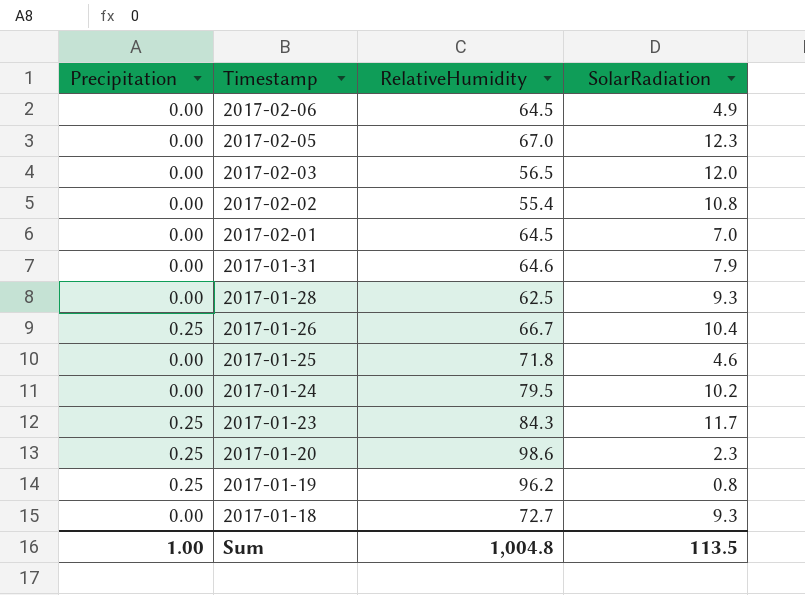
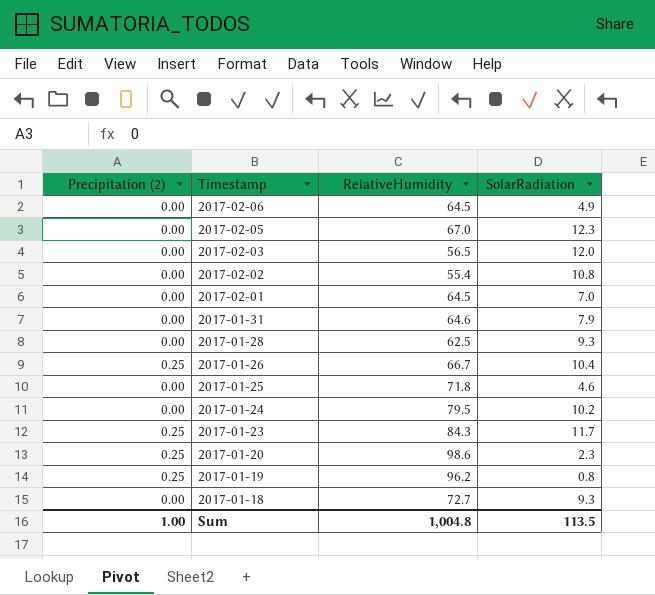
column name: Precipitation -> Precipitation (2)

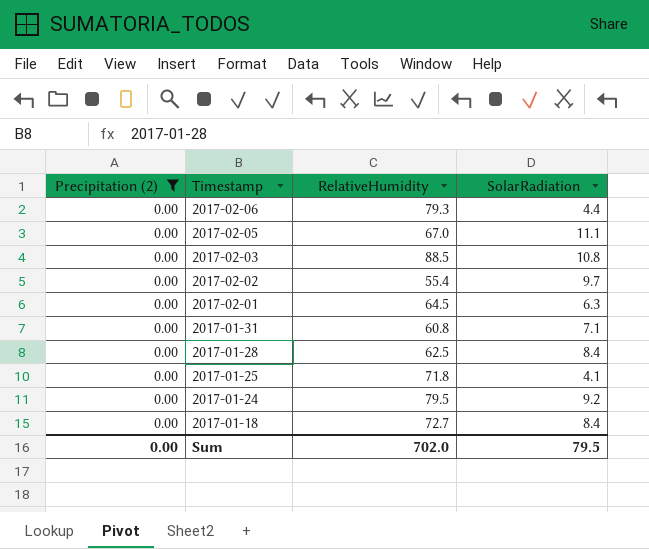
filter: none -> Precipitation (2) = 0.00
2017-02-06 | RelativeHumidity: 64.5 -> 79.3
2017-02-06 | SolarRadiation: 4.9 -> 4.4
2017-02-05 | SolarRadiation: 12.3 -> 11.1
2017-02-03 | RelativeHumidity: 56.5 -> 88.5
2017-02-03 | SolarRadiation: 12.0 -> 10.8
2017-02-02 | SolarRadiation: 10.8 -> 9.7
2017-02-01 | SolarRadiation: 7.0 -> 6.3
2017-01-31 | RelativeHumidity: 64.6 -> 60.8
2017-01-31 | SolarRadiation: 7.9 -> 7.1
2017-01-28 | SolarRadiation: 9.3 -> 8.4
2017-01-25 | SolarRadiation: 4.6 -> 4.1
2017-01-24 | SolarRadiation: 10.2 -> 9.2
2017-01-18 | SolarRadiation: 9.3 -> 8.4
Sum | Precipitation (2): 1.00 -> 0.00
Sum | RelativeHumidity: 1,004.8 -> 702.0
Sum | SolarRadiation: 113.5 -> 79.5

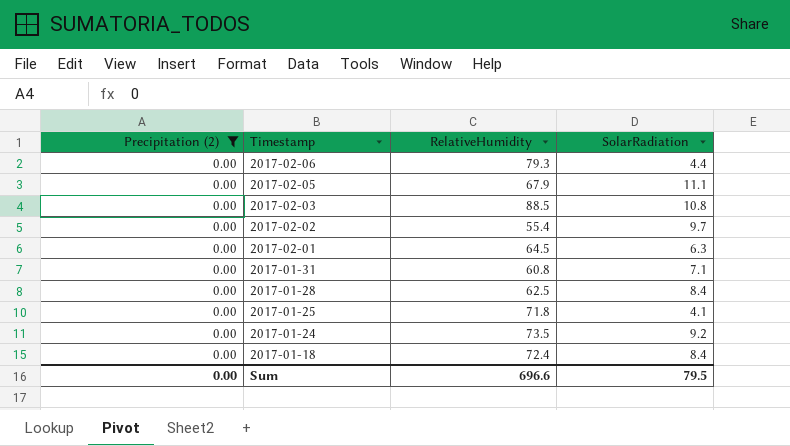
2017-02-05 | RelativeHumidity: 67.0 -> 67.9
2017-01-24 | RelativeHumidity: 79.5 -> 73.5
2017-01-18 | RelativeHumidity: 72.7 -> 72.4
Sum | RelativeHumidity: 702.0 -> 696.6

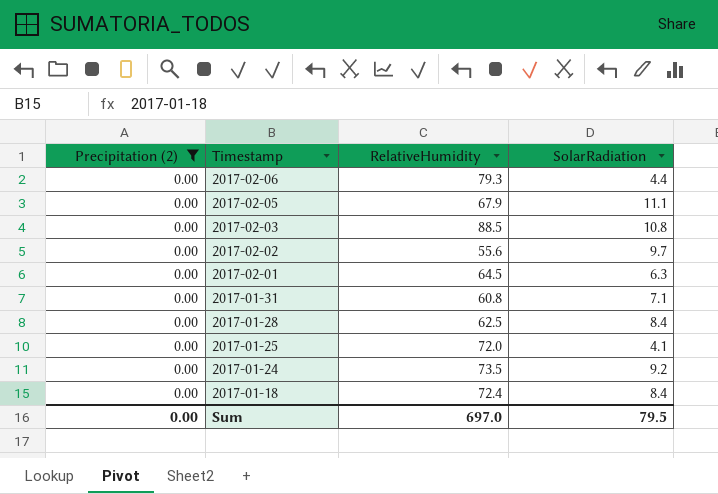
2017-02-02 | RelativeHumidity: 55.4 -> 55.6
2017-01-25 | RelativeHumidity: 71.8 -> 72.0
Sum | RelativeHumidity: 696.6 -> 697.0

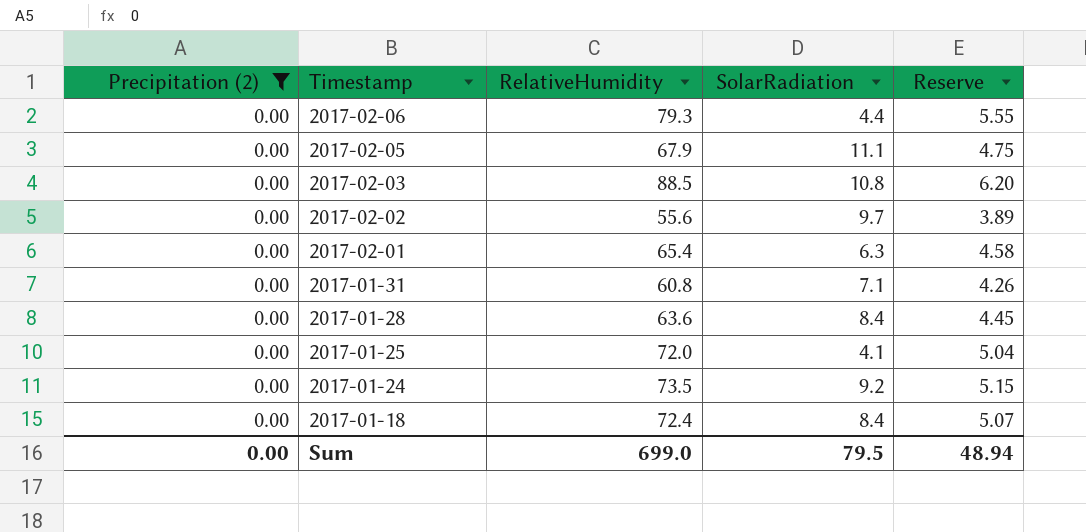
column Reserve | formula: none -> [RelativeHumidity] * 0.07
2017-02-01 | RelativeHumidity: 64.5 -> 65.4
2017-01-28 | RelativeHumidity: 62.5 -> 63.6
Sum | RelativeHumidity: 697.0 -> 699.0

